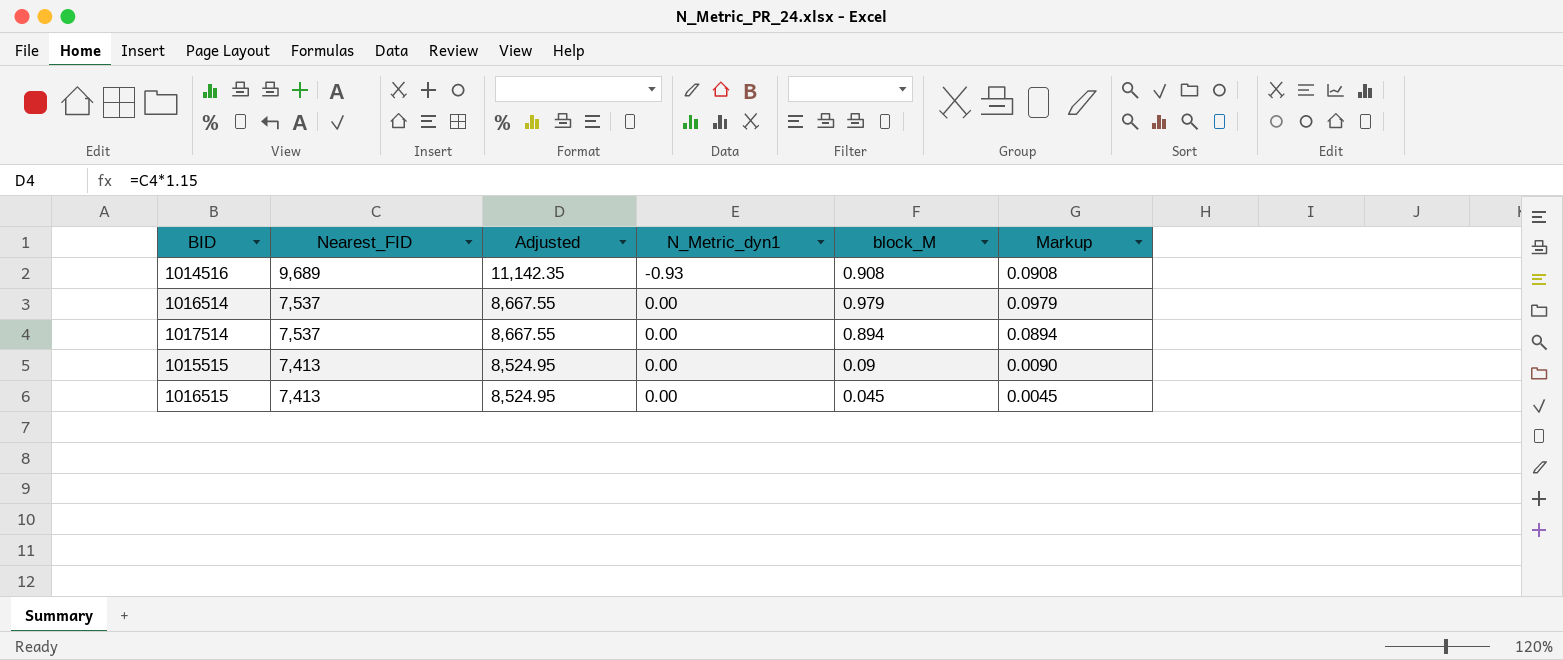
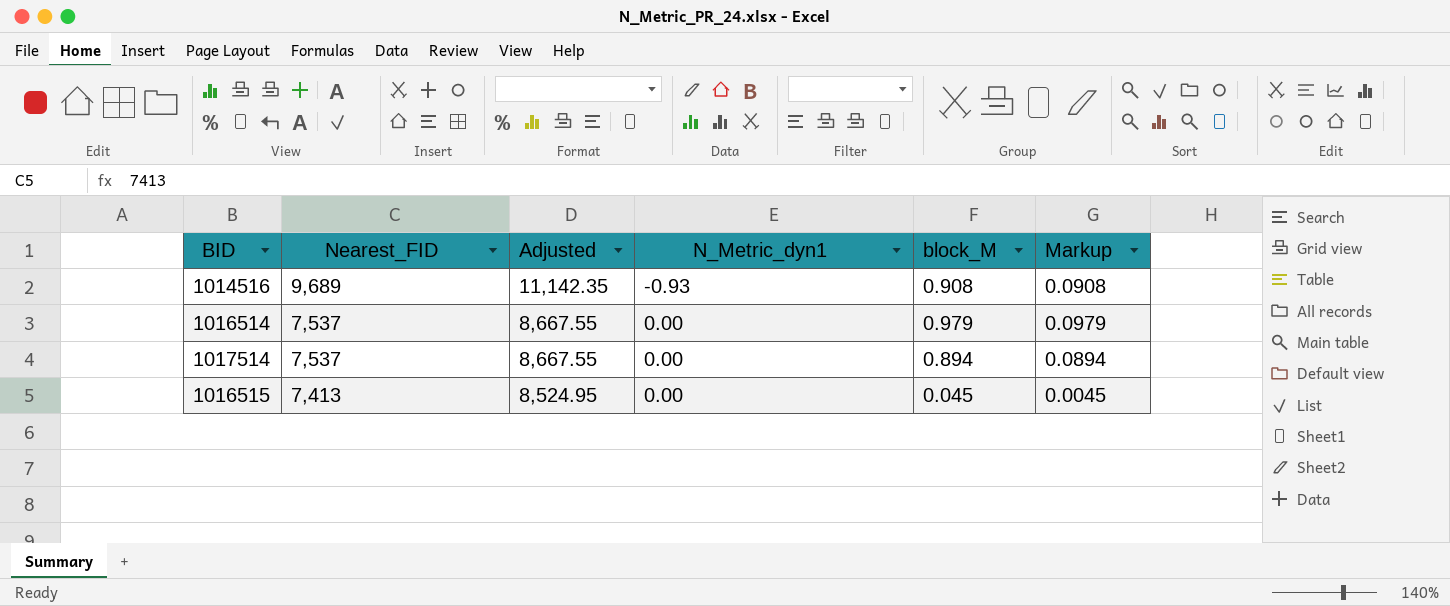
row 1015515: 7,413 | 8,524.95 | 0.00 | 0.09 | 0.0090 -> none

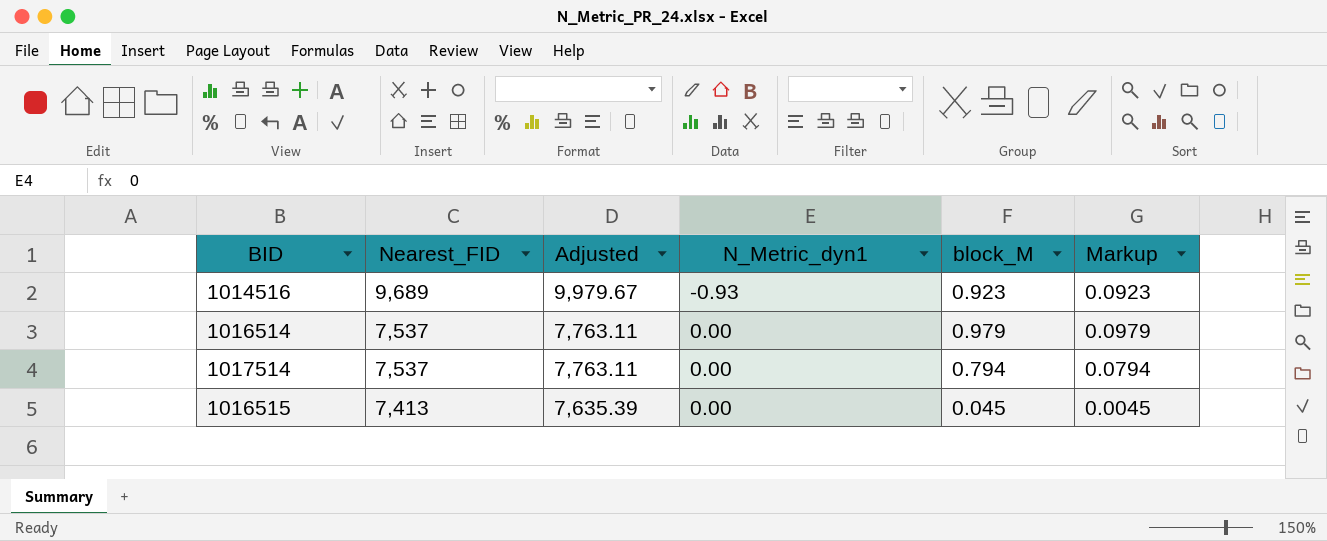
column Adjusted | formula: [Nearest_FID] * 1.15 -> [Nearest_FID] * 1.03
1014516 | block_M: 0.908 -> 0.923
1014516 | Markup: 0.0908 -> 0.0923
1017514 | block_M: 0.894 -> 0.794
1017514 | Markup: 0.0894 -> 0.0794

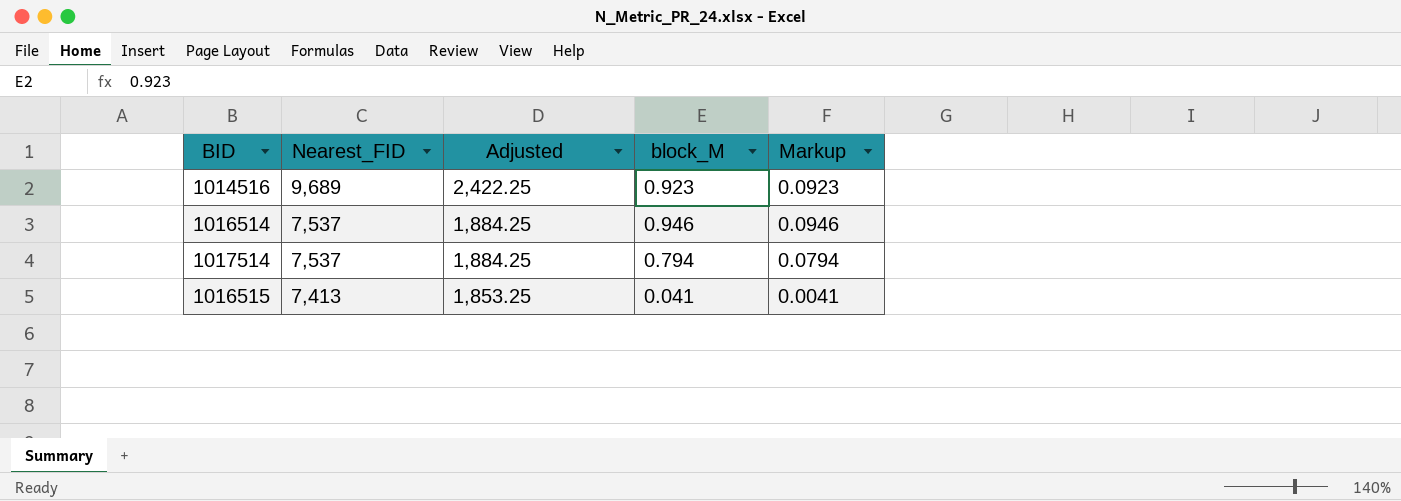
column N_Metric_dyn1 | position: 4 -> none
column Adjusted | formula: [Nearest_FID] * 1.03 -> [Nearest_FID] * 0.25
1016514 | block_M: 0.979 -> 0.946
1016514 | Markup: 0.0979 -> 0.0946
1016515 | block_M: 0.045 -> 0.041
1016515 | Markup: 0.0045 -> 0.0041

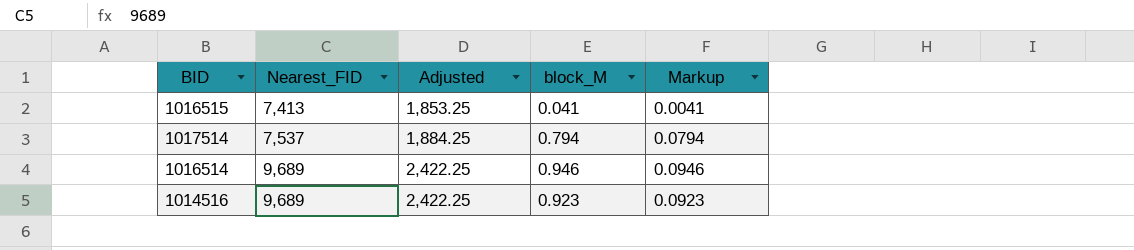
row order: Nearest_FID descending -> Nearest_FID ascending
1016514 | Nearest_FID: 7,537 -> 9,689
1016514 | Adjusted: 1,884.25 -> 2,422.25

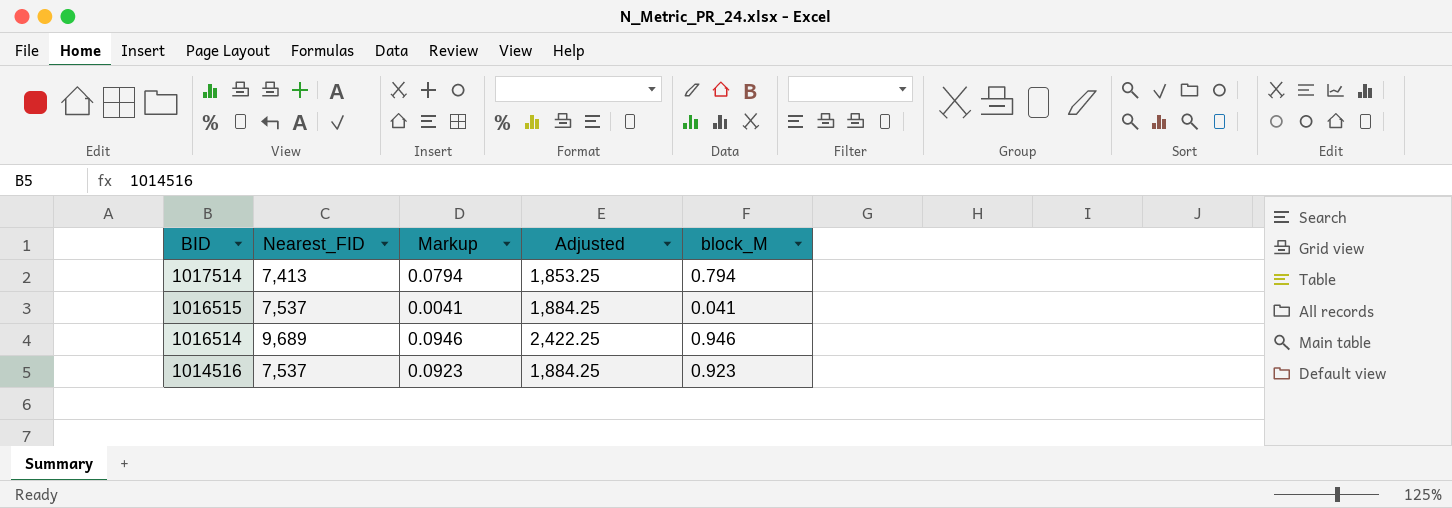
row order: Nearest_FID ascending -> BID descending
column Markup | position: 5 -> 3
1017514 | Nearest_FID: 7,537 -> 7,413
1017514 | Adjusted: 1,884.25 -> 1,853.25
1016515 | Nearest_FID: 7,413 -> 7,537
1016515 | Adjusted: 1,853.25 -> 1,884.25
1014516 | Nearest_FID: 9,689 -> 7,537
1014516 | Adjusted: 2,422.25 -> 1,884.25

